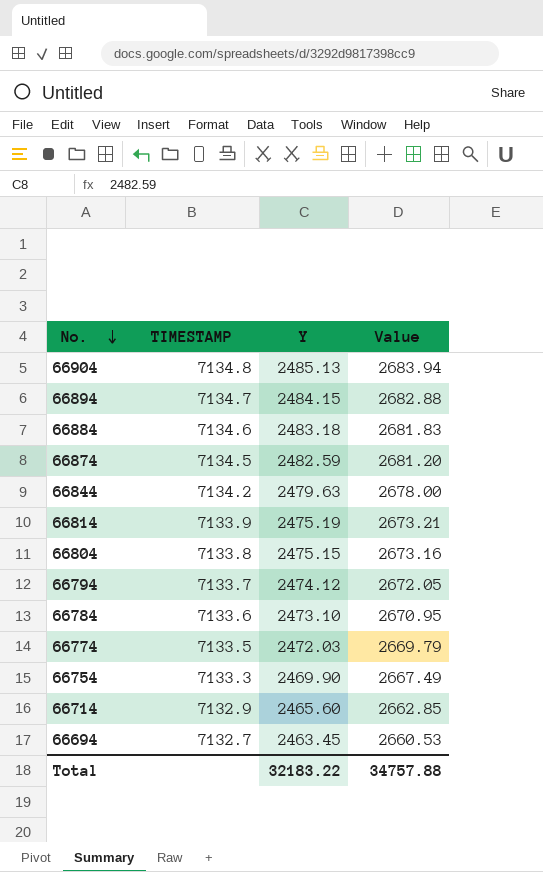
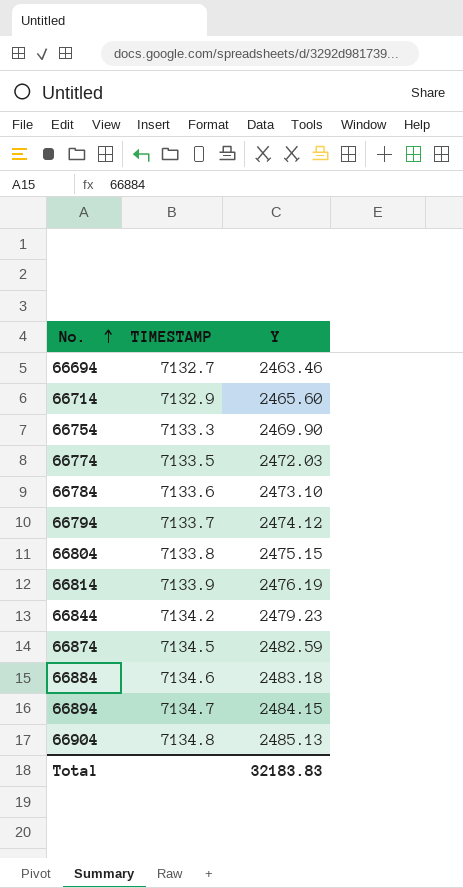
row order: No. descending -> No. ascending
column Value | formula: [Y] * 1.08 -> none
66694 | Y: 2463.45 -> 2463.46
66814 | Y: 2475.19 -> 2476.19
66844 | Y: 2479.63 -> 2479.23
Total | Y: 32183.22 -> 32183.83

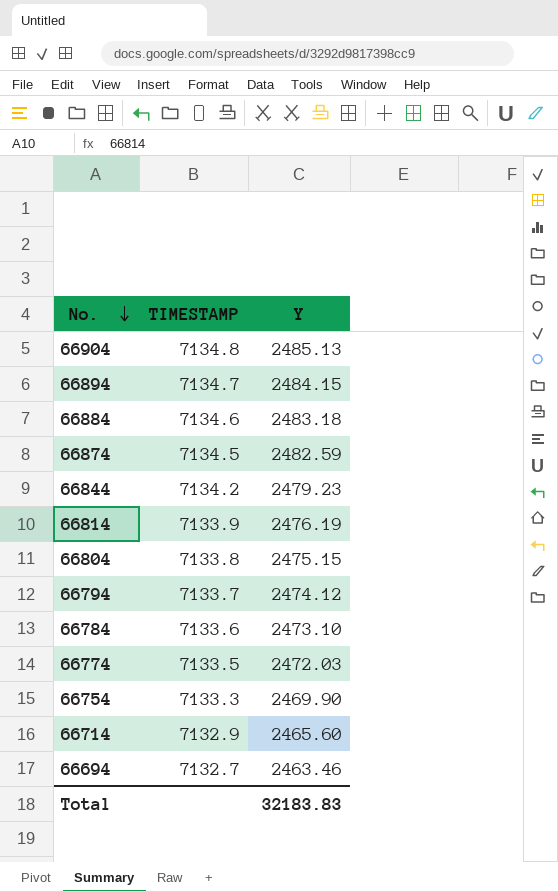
row order: No. ascending -> No. descending

